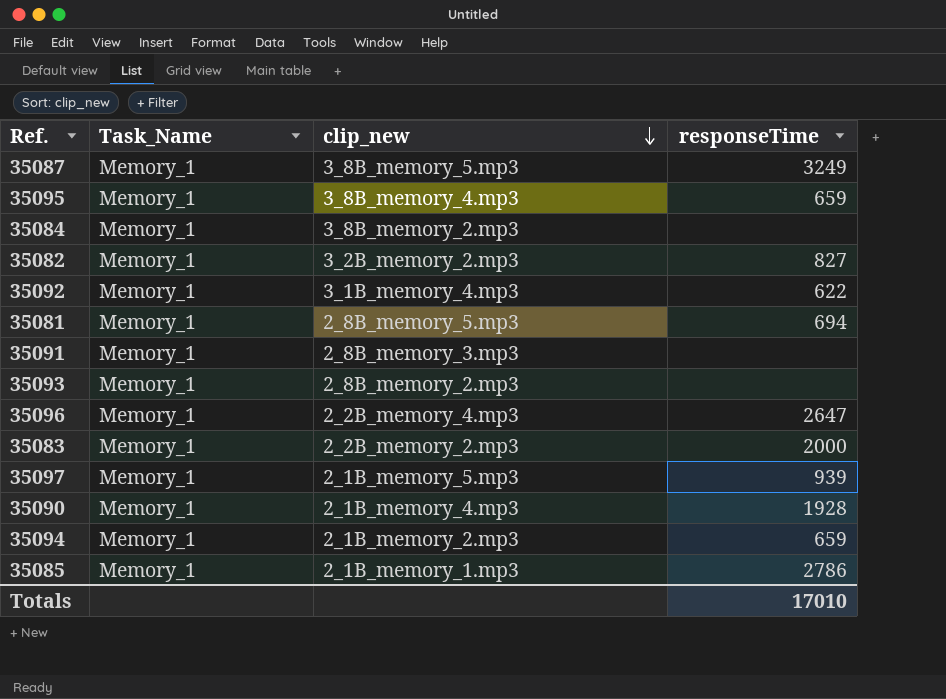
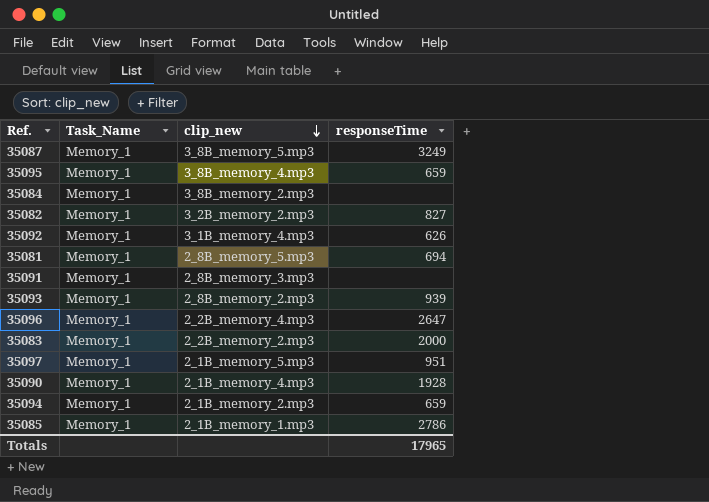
35092 | responseTime: 622 -> 626
35093 | responseTime: none -> 939
35097 | responseTime: 939 -> 951
Totals | responseTime: 17010 -> 17965

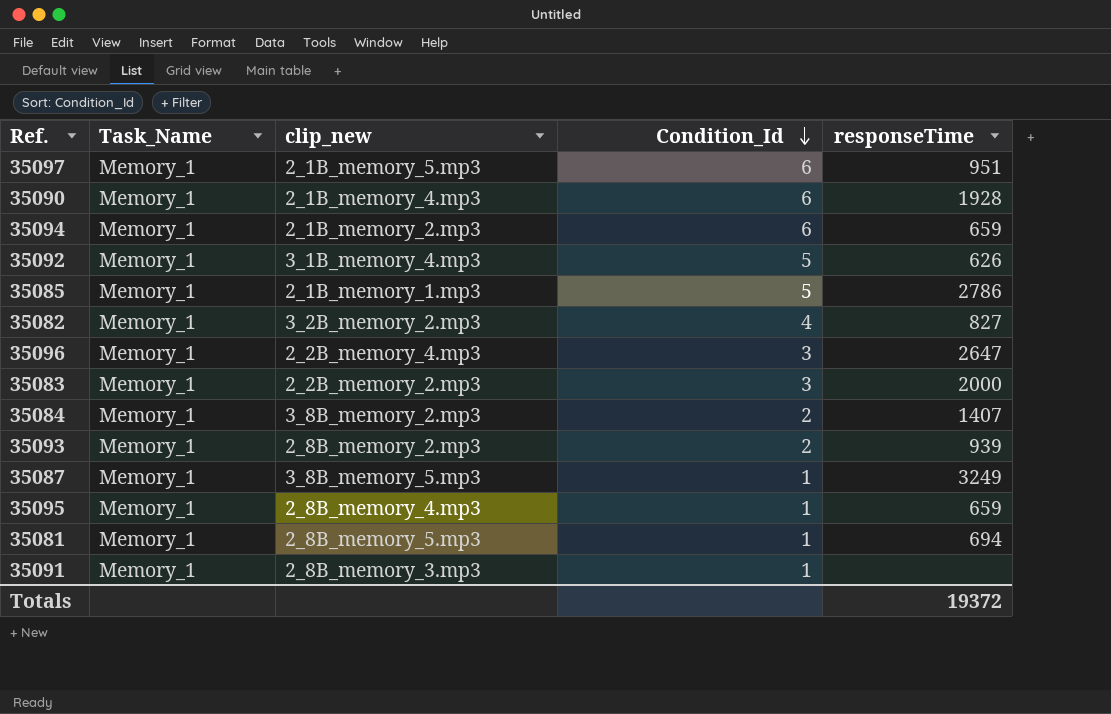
row order: clip_new descending -> Condition_Id descending
column Condition_Id | position: none -> 4
35084 | responseTime: none -> 1407
35095 | clip_new: 3_8B_memory_4.mp3 -> 2_8B_memory_4.mp3
Totals | responseTime: 17965 -> 19372

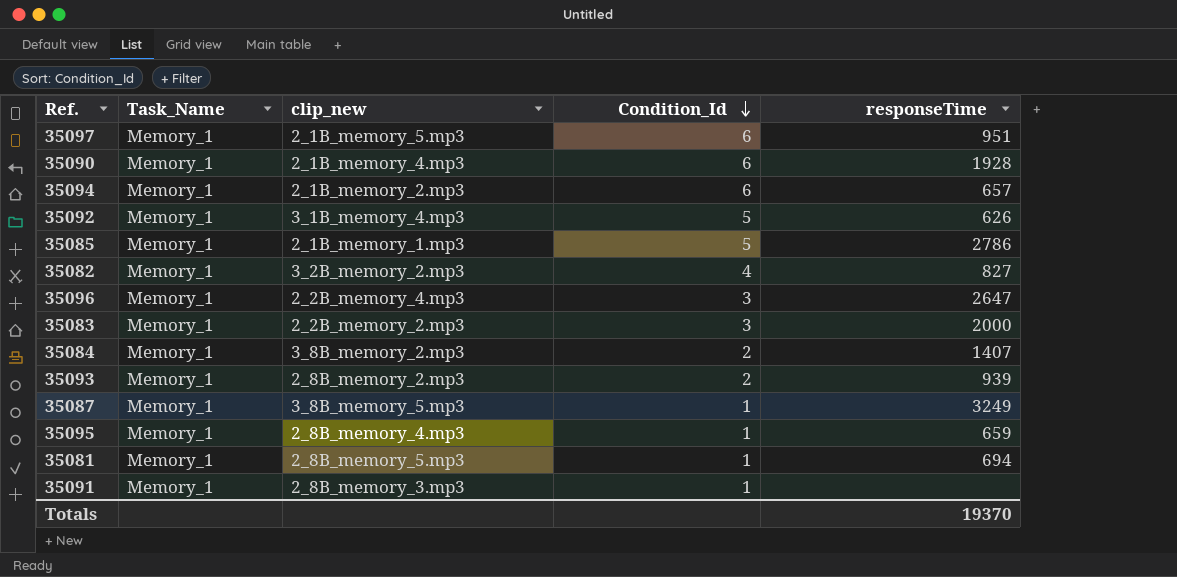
35094 | responseTime: 659 -> 657
Totals | responseTime: 19372 -> 19370

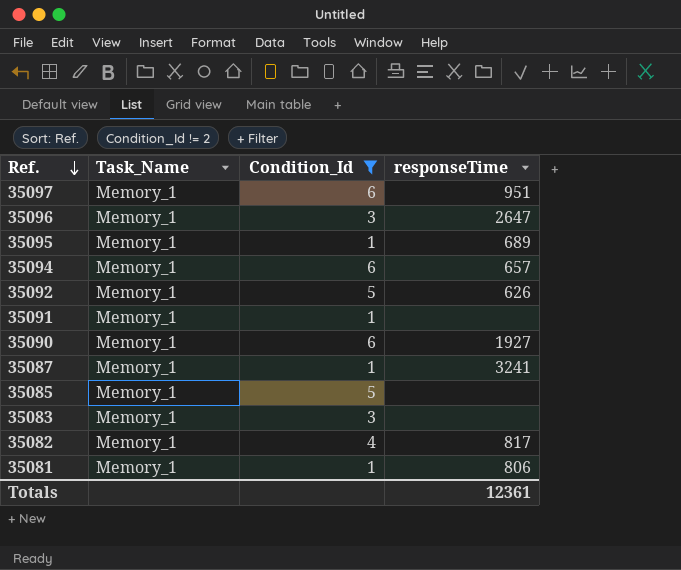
filter: none -> Condition_Id != 2
row order: Condition_Id descending -> Ref. descending
column clip_new | position: 3 -> none
35095 | responseTime: 659 -> 689
35090 | responseTime: 1928 -> 1927
35087 | responseTime: 3249 -> 3241
35085 | responseTime: 2786 -> none
35083 | responseTime: 2000 -> none
35082 | responseTime: 827 -> 817
35081 | responseTime: 694 -> 806
Totals | responseTime: 19370 -> 12361

